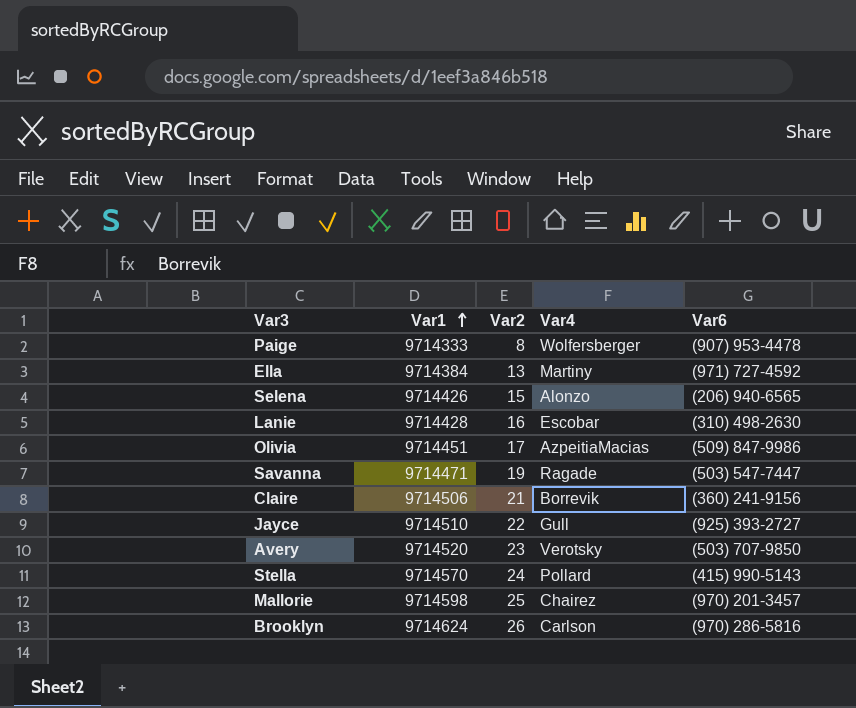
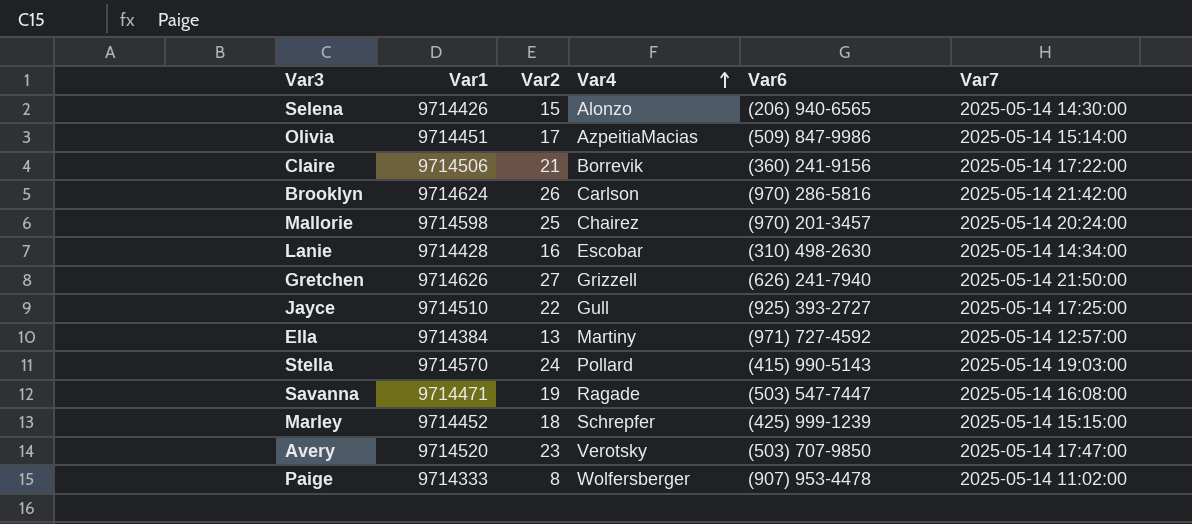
row order: Var1 ascending -> Var4 ascending
column Var7 | position: none -> 6
row Gretchen: none -> 9714626 | 27 | Grizzell | (626) 241-7940 | 2025-05-14 21:50:00
row Marley: none -> 9714452 | 18 | Schrepfer | (425) 999-1239 | 2025-05-14 15:15:00

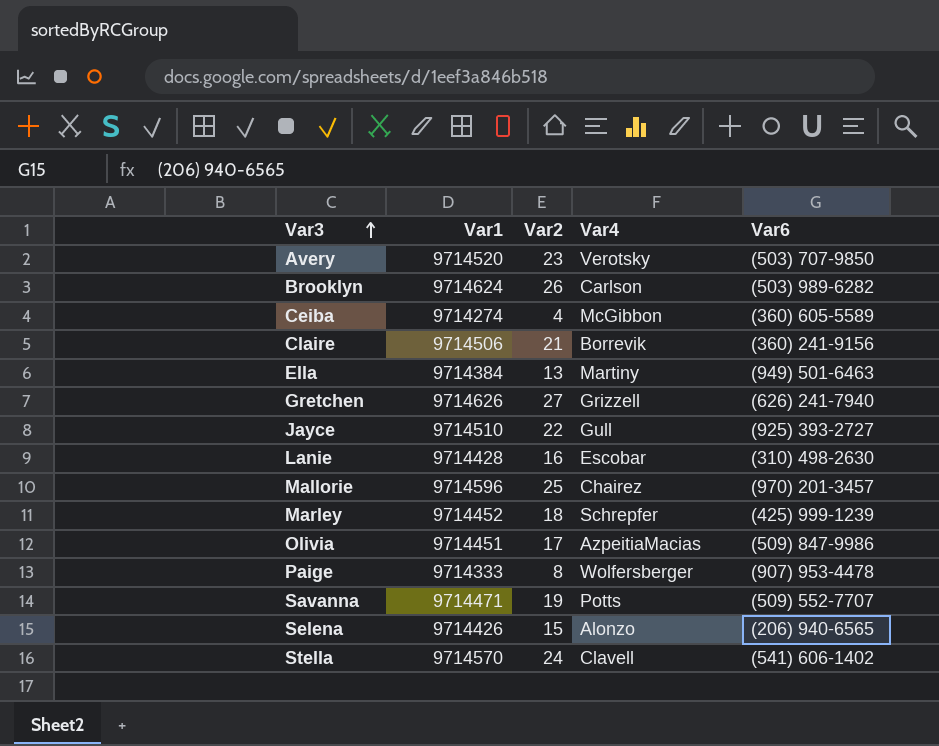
row order: Var4 ascending -> Var3 ascending
column Var7 | position: 6 -> none
Brooklyn | Var6: (970) 286-5816 -> (503) 989-6282
row Ceiba: none -> 9714274 | 4 | McGibbon | (360) 605-5589
Ella | Var6: (971) 727-4592 -> (949) 501-6463
Mallorie | Var1: 9714598 -> 9714596
Savanna | Var4: Ragade -> Potts
Savanna | Var6: (503) 547-7447 -> (509) 552-7707
Stella | Var4: Pollard -> Clavell
Stella | Var6: (415) 990-5143 -> (541) 606-1402

